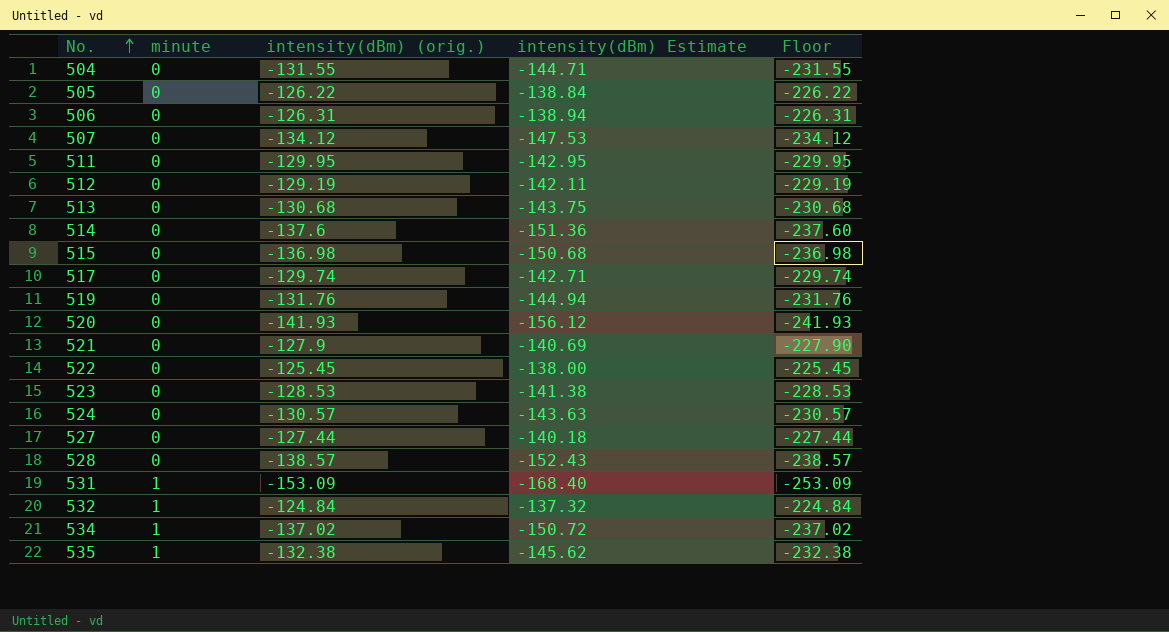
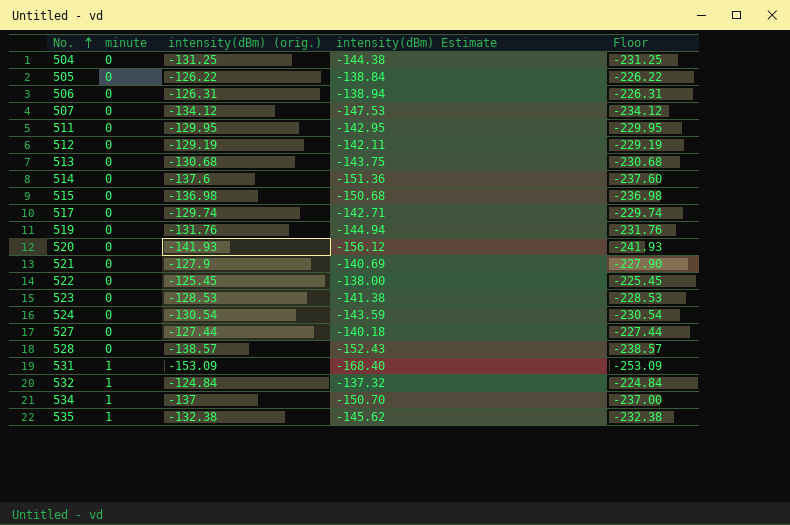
504 | intensity(dBm) (orig.): -131.55 -> -131.25
504 | intensity(dBm) Estimate: -144.71 -> -144.38
504 | Floor: -231.55 -> -231.25
524 | intensity(dBm) (orig.): -130.57 -> -130.54
524 | intensity(dBm) Estimate: -143.63 -> -143.59
524 | Floor: -230.57 -> -230.54
534 | intensity(dBm) (orig.): -137.02 -> -137
534 | intensity(dBm) Estimate: -150.72 -> -150.70
534 | Floor: -237.02 -> -237.00

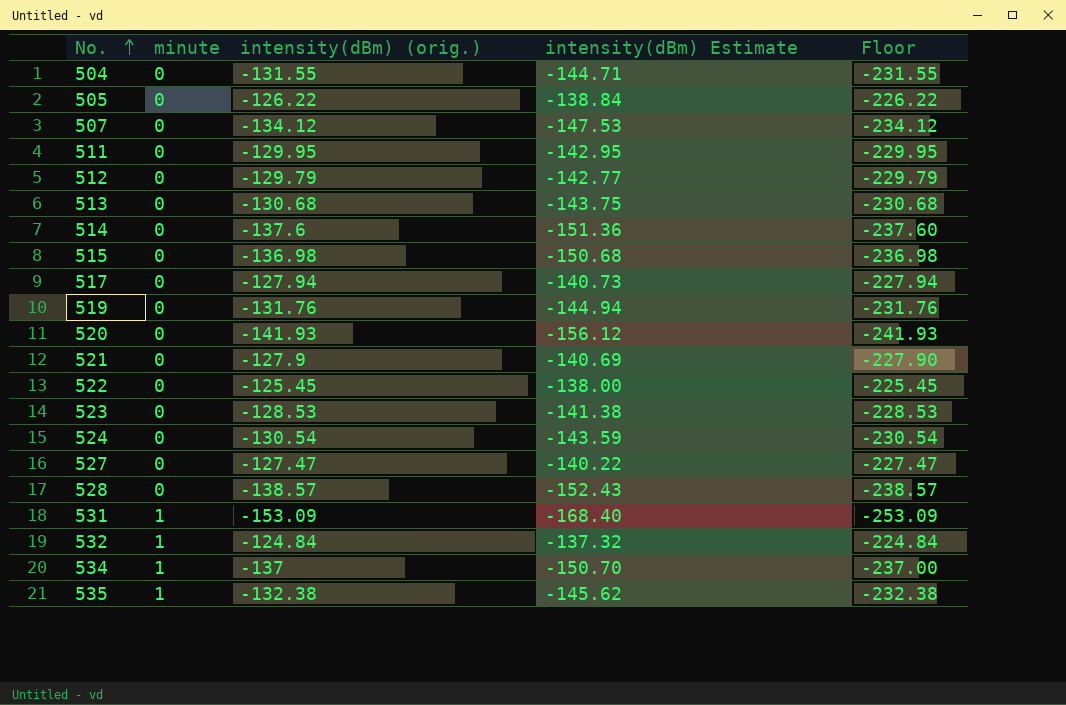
row 506: 0 | -126.31 | -138.94 | -226.31 -> none
504 | intensity(dBm) (orig.): -131.25 -> -131.55
504 | intensity(dBm) Estimate: -144.38 -> -144.71
504 | Floor: -231.25 -> -231.55
512 | intensity(dBm) (orig.): -129.19 -> -129.79
512 | intensity(dBm) Estimate: -142.11 -> -142.77
512 | Floor: -229.19 -> -229.79
517 | intensity(dBm) (orig.): -129.74 -> -127.94
517 | intensity(dBm) Estimate: -142.71 -> -140.73
517 | Floor: -229.74 -> -227.94
527 | intensity(dBm) (orig.): -127.44 -> -127.47
527 | intensity(dBm) Estimate: -140.18 -> -140.22
527 | Floor: -227.44 -> -227.47

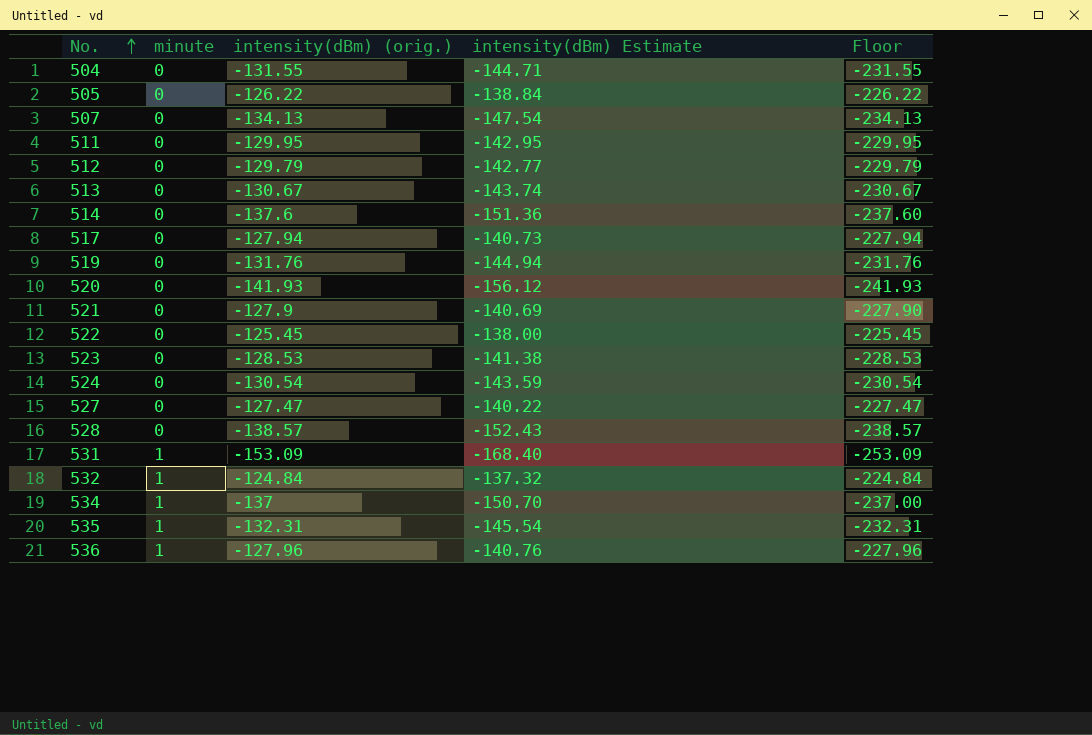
row 515: 0 | -136.98 | -150.68 | -236.98 -> none
507 | intensity(dBm) (orig.): -134.12 -> -134.13
507 | intensity(dBm) Estimate: -147.53 -> -147.54
507 | Floor: -234.12 -> -234.13
513 | intensity(dBm) (orig.): -130.68 -> -130.67
513 | intensity(dBm) Estimate: -143.75 -> -143.74
513 | Floor: -230.68 -> -230.67
535 | intensity(dBm) (orig.): -132.38 -> -132.31
535 | intensity(dBm) Estimate: -145.62 -> -145.54
535 | Floor: -232.38 -> -232.31
row 536: none -> 1 | -127.96 | -140.76 | -227.96

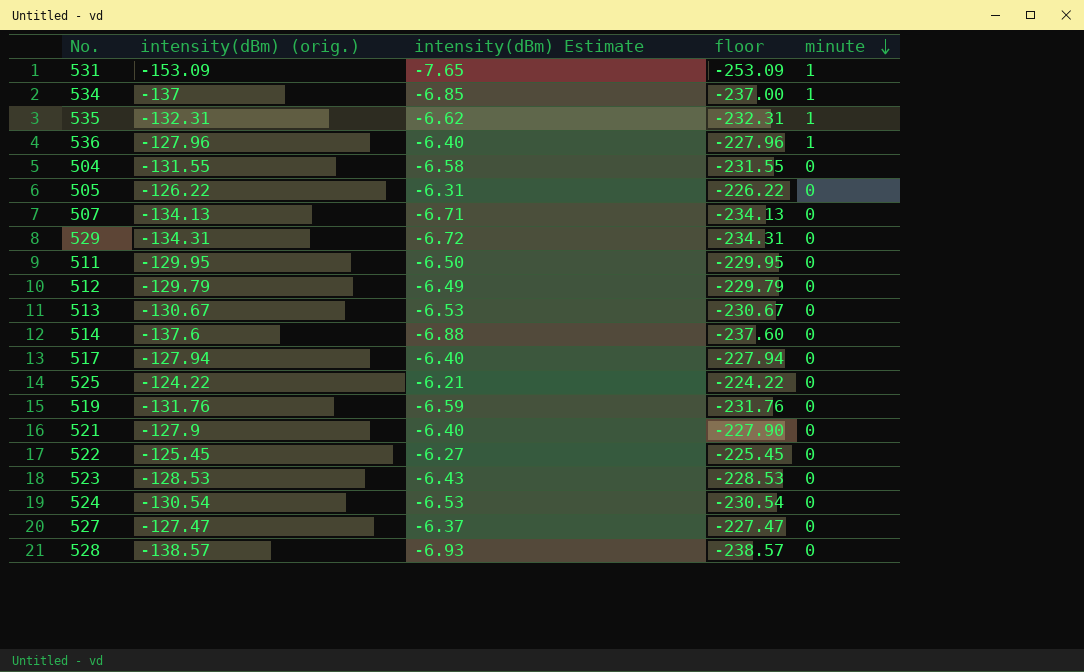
row order: No. ascending -> minute descending
column intensity(dBm) Estimate | formula: [intensity(dBm) (orig.)] * 1.1 -> [intensity(dBm) (orig.)] * 0.05
column name: Floor -> floor
column minute | position: 2 -> 5
row 520: 0 | -141.93 | -156.12 | -241.93 -> none
row 532: 1 | -124.84 | -137.32 | -224.84 -> none
row 529: none -> -134.31 | -6.72 | -234.31 | 0
row 525: none -> -124.22 | -6.21 | -224.22 | 0

